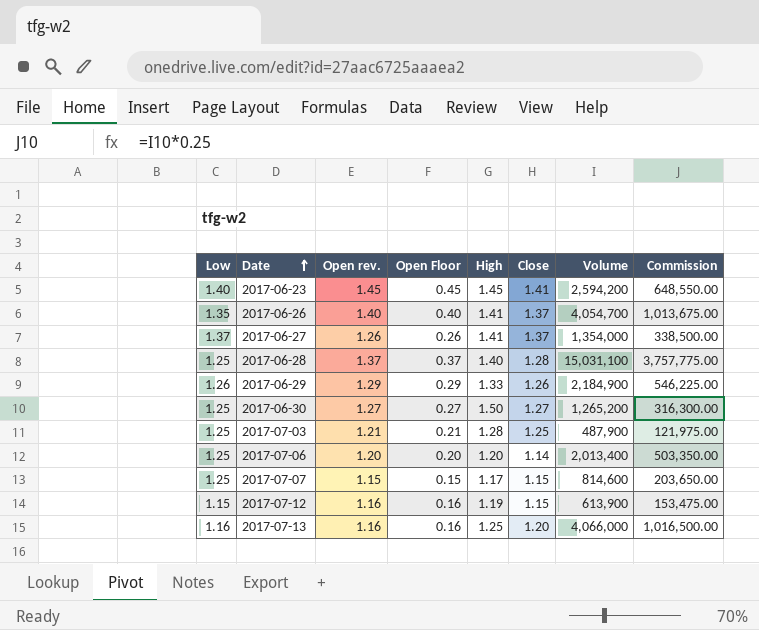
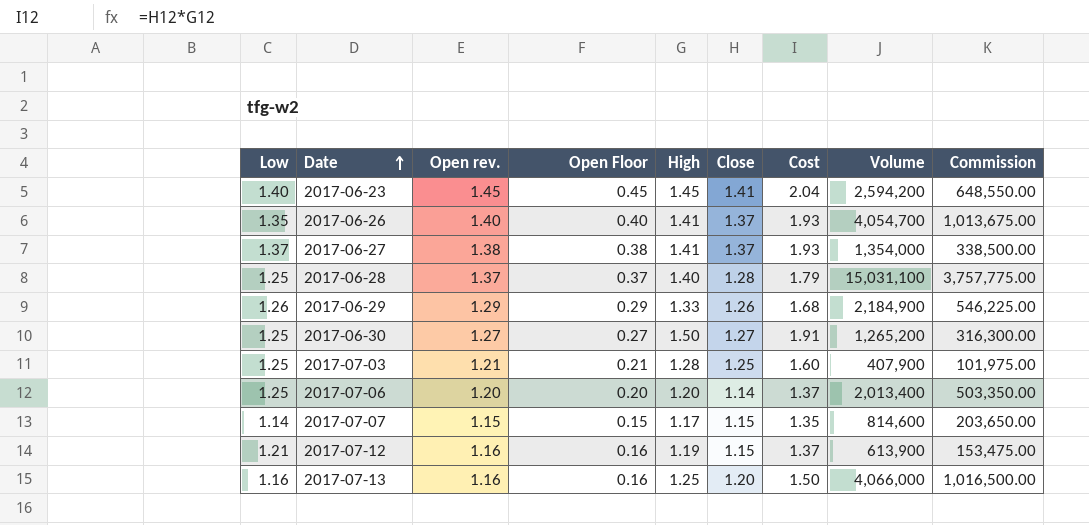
column Cost | formula: none -> [High] * [Close]
2017-06-27 | Open rev.: 1.26 -> 1.38
2017-06-27 | Open Floor: 0.26 -> 0.38
2017-07-03 | Volume: 487,900 -> 407,900
2017-07-03 | Commission: 121,975.00 -> 101,975.00
2017-07-07 | Low: 1.25 -> 1.14
2017-07-12 | Low: 1.15 -> 1.21

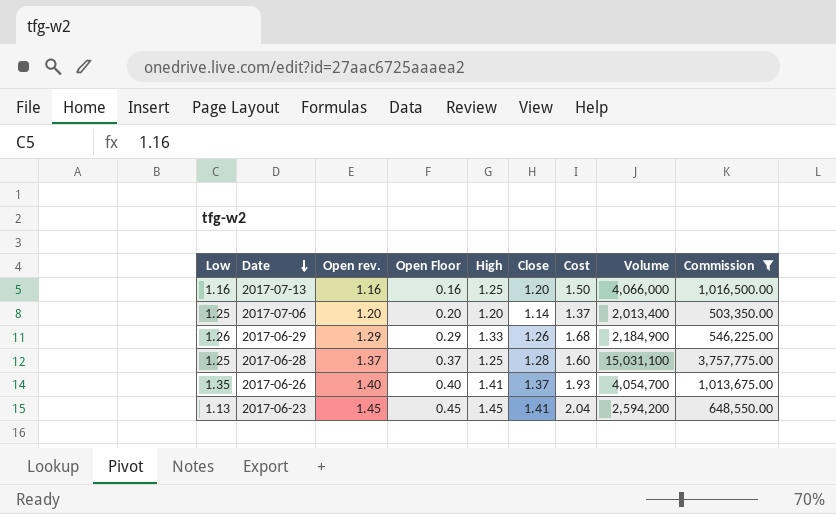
filter: none -> Commission >= 503,350.00
row order: Date ascending -> Date descending
2017-06-28 | High: 1.40 -> 1.25
2017-06-28 | Cost: 1.79 -> 1.60
2017-06-23 | Low: 1.40 -> 1.13

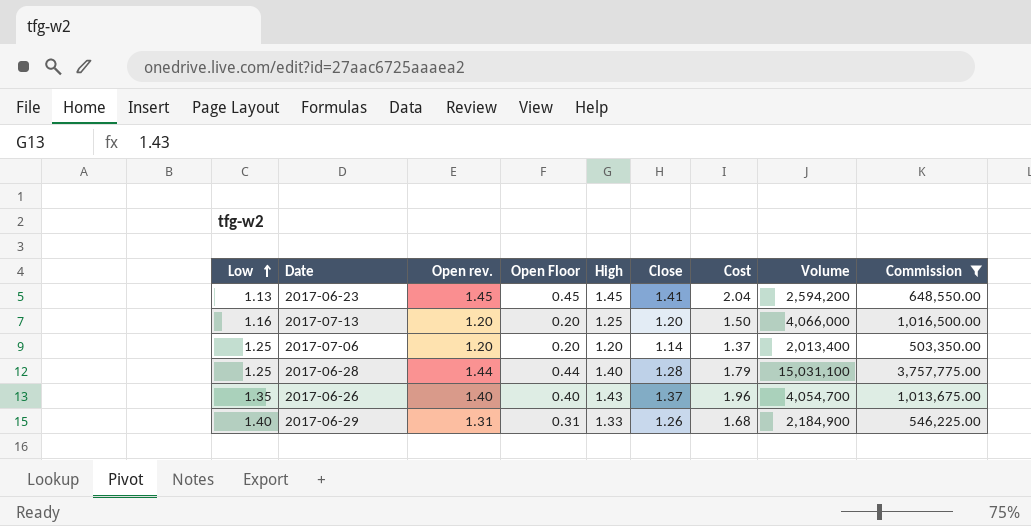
row order: Date descending -> Low ascending
2017-07-13 | Open rev.: 1.16 -> 1.20
2017-07-13 | Open Floor: 0.16 -> 0.20
2017-06-28 | Open rev.: 1.37 -> 1.44
2017-06-28 | Open Floor: 0.37 -> 0.44
2017-06-28 | High: 1.25 -> 1.40
2017-06-28 | Cost: 1.60 -> 1.79
2017-06-26 | High: 1.41 -> 1.43
2017-06-26 | Cost: 1.93 -> 1.96
2017-06-29 | Low: 1.26 -> 1.40
2017-06-29 | Open rev.: 1.29 -> 1.31
2017-06-29 | Open Floor: 0.29 -> 0.31

